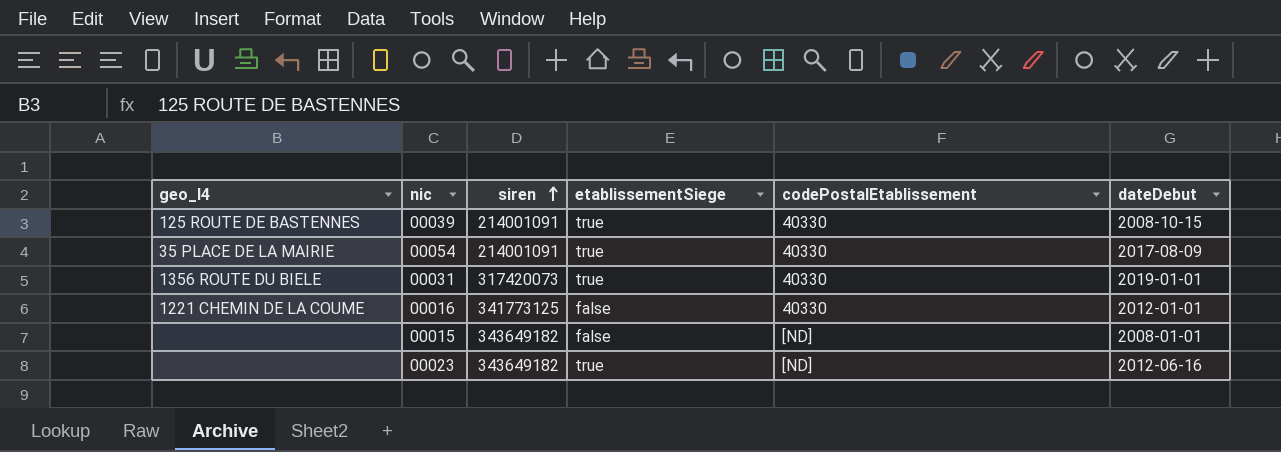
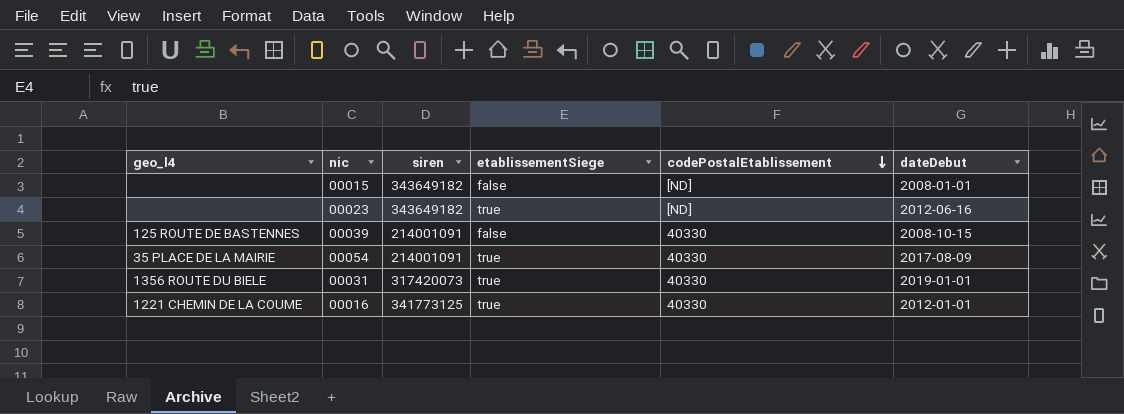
row order: siren ascending -> codePostalEtablissement descending
00039 | etablissementSiege: true -> false
00016 | etablissementSiege: false -> true

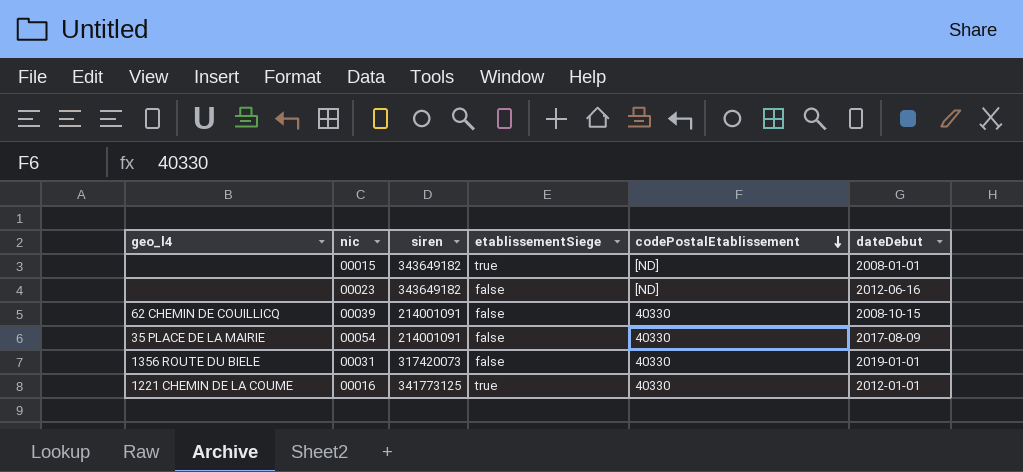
00015 | etablissementSiege: false -> true
00023 | etablissementSiege: true -> false
00039 | geo_l4: 125 ROUTE DE BASTENNES -> 62 CHEMIN DE COUILLICQ
00054 | etablissementSiege: true -> false
00031 | etablissementSiege: true -> false

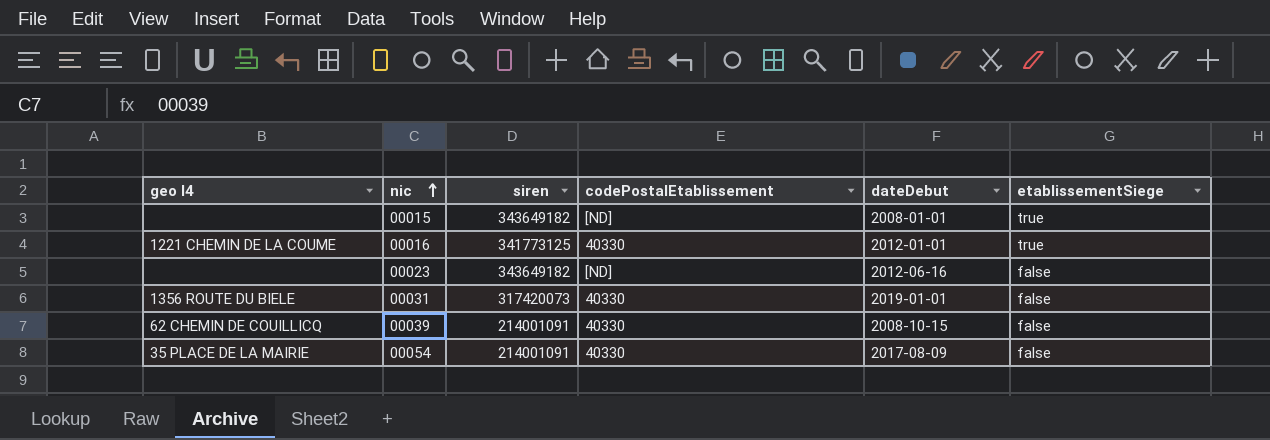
row order: codePostalEtablissement descending -> nic ascending
column name: geo_l4 -> geo l4
column etablissementSiege | position: 4 -> 6

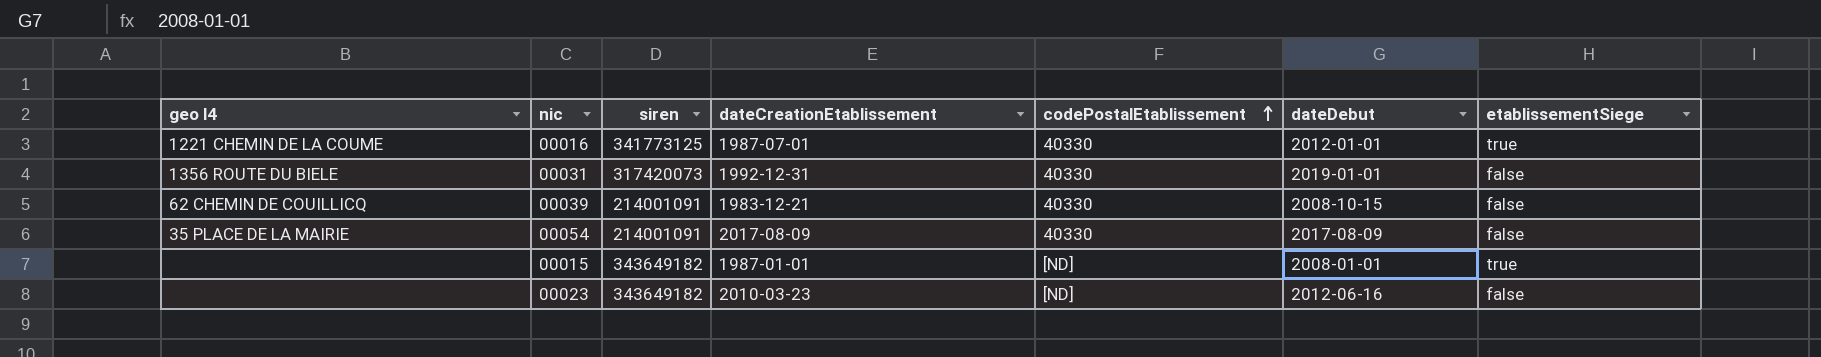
row order: nic ascending -> codePostalEtablissement ascending
column dateCreationEtablissement | position: none -> 4

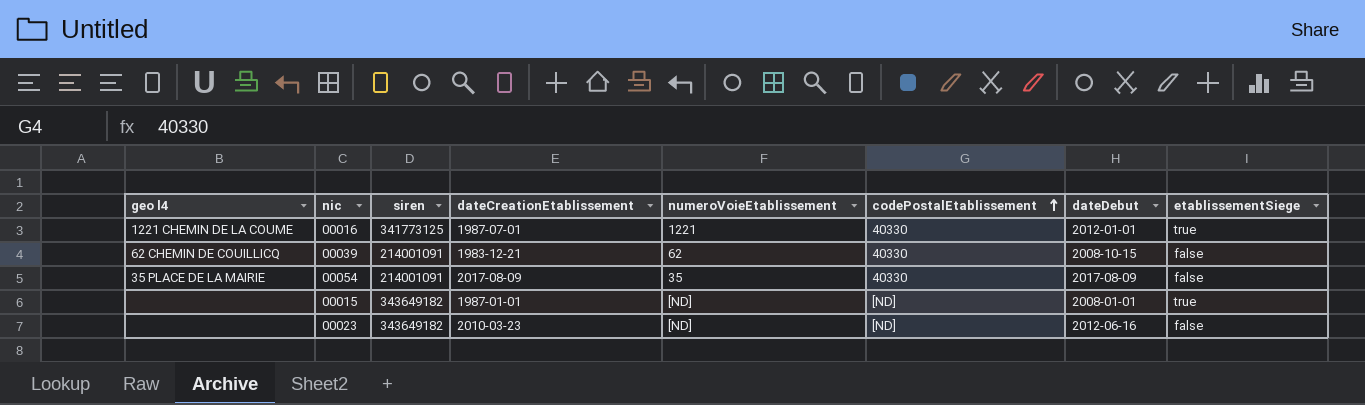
column numeroVoieEtablissement | position: none -> 5
row 00031: 1356 ROUTE DU BIELE | 317420073 | 1992-12-31 | 40330 | 2019-01-01 | false -> none

